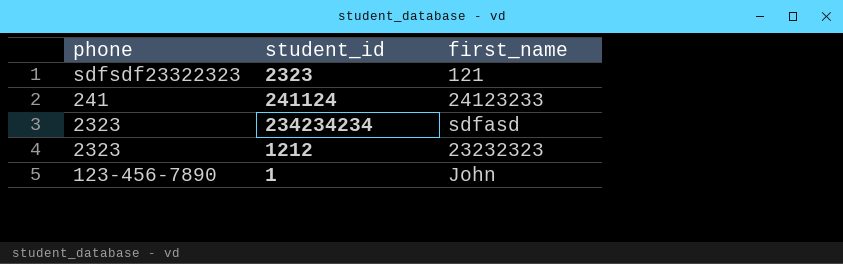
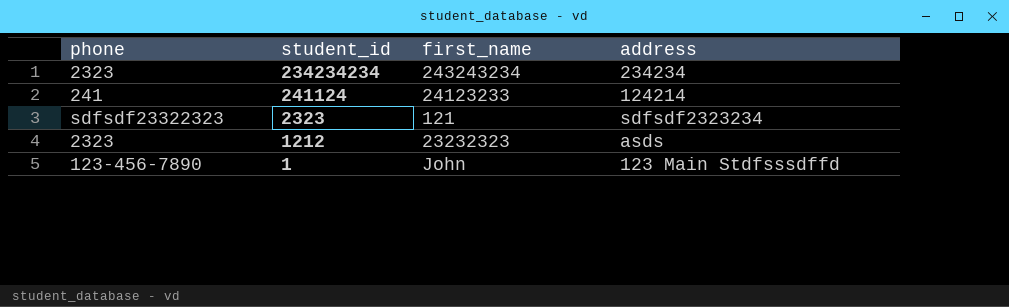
row order: none -> student_id descending
column address | position: none -> 4
234234234 | first_name: sdfasd -> 243243234

